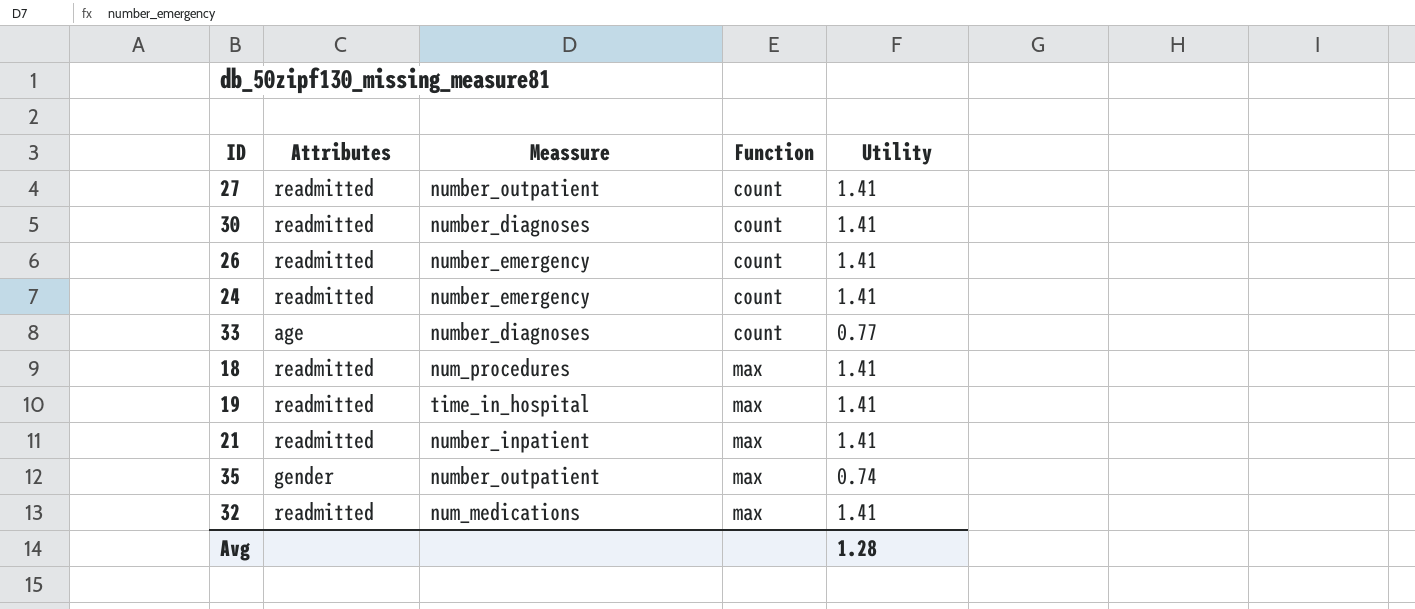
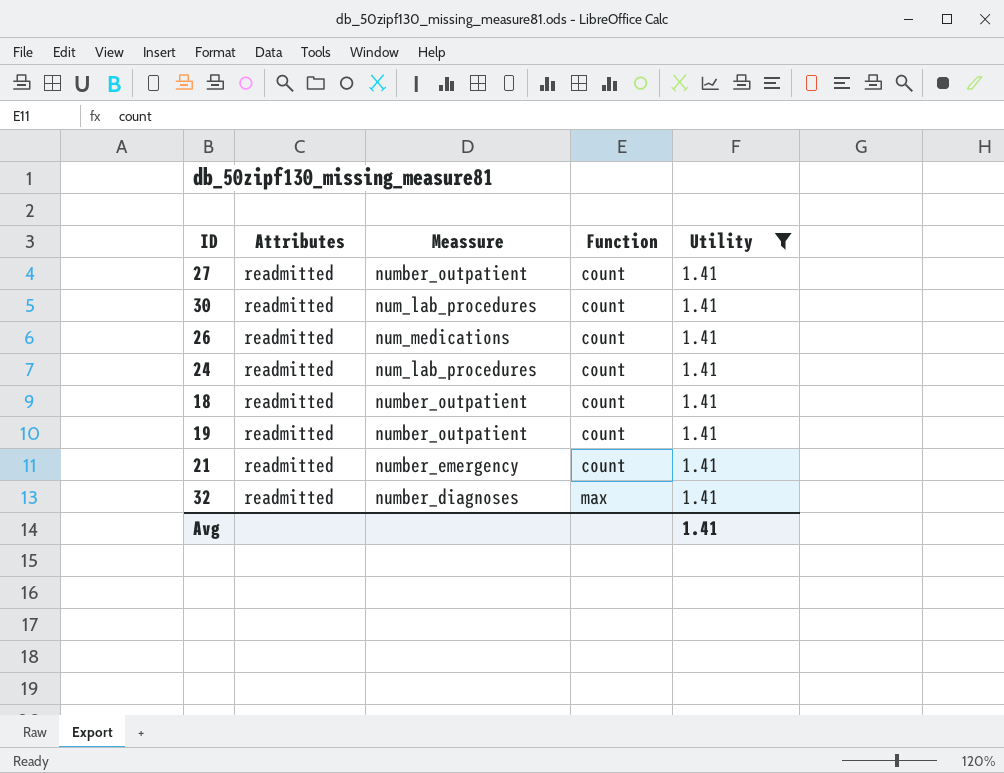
filter: none -> Utility = 1.41
30 | Meassure: number_diagnoses -> num_lab_procedures
26 | Meassure: number_emergency -> num_medications
24 | Meassure: number_emergency -> num_lab_procedures
18 | Meassure: num_procedures -> number_outpatient
18 | Function: max -> count
19 | Meassure: time_in_hospital -> number_outpatient
19 | Function: max -> count
21 | Meassure: number_inpatient -> number_emergency
21 | Function: max -> count
32 | Meassure: num_medications -> number_diagnoses
Avg | Utility: 1.28 -> 1.41

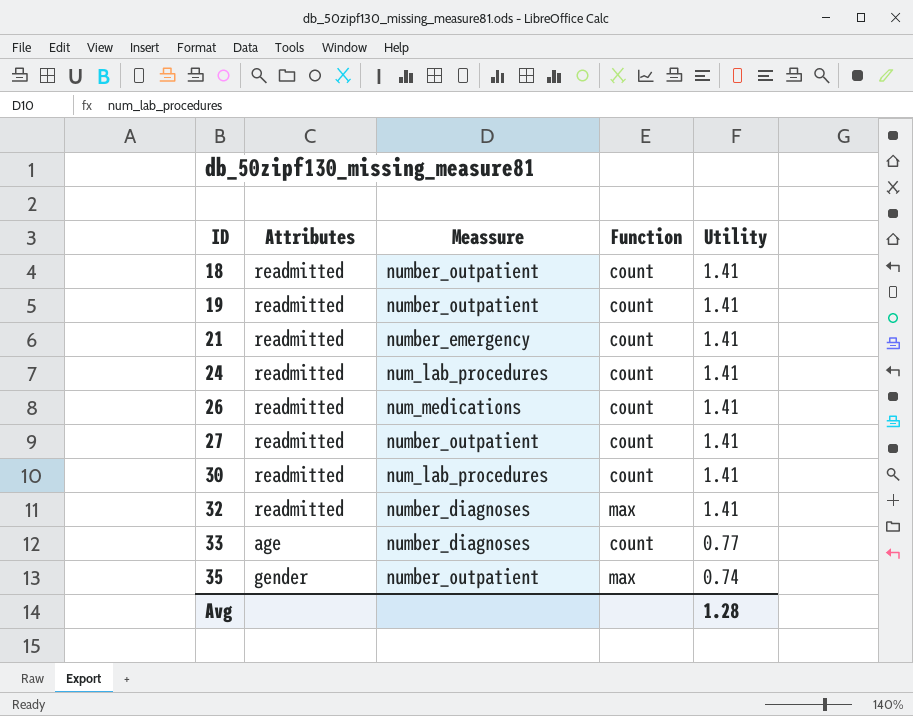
filter: Utility = 1.41 -> none
row order: Function ascending -> ID ascending
Avg | Utility: 1.41 -> 1.28

